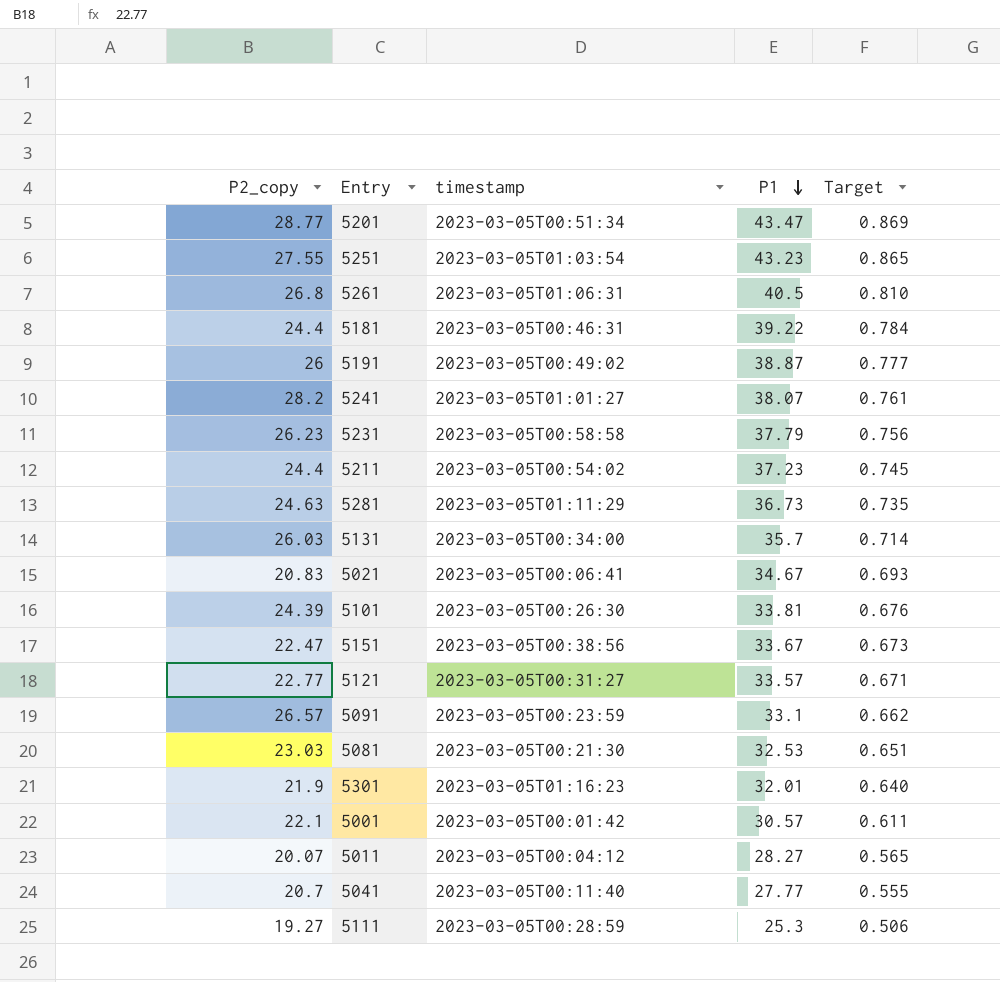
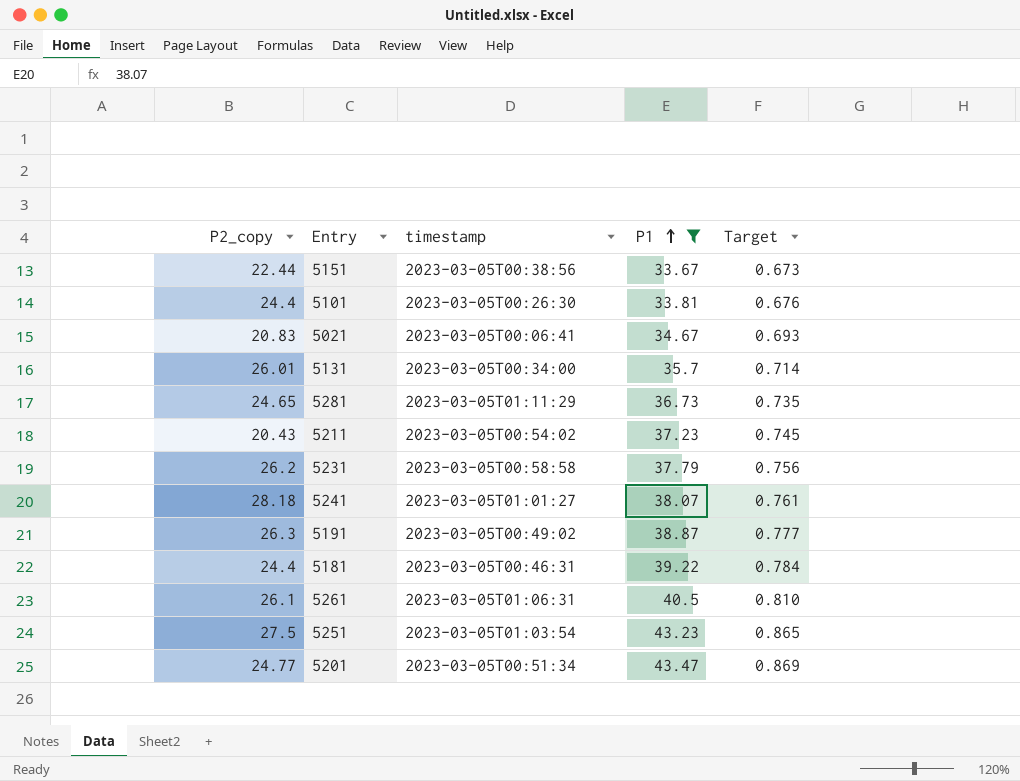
filter: none -> P1 >= 33.67
row order: P1 descending -> P1 ascending
5151 | P2_copy: 22.47 -> 22.44
5101 | P2_copy: 24.39 -> 24.4
5131 | P2_copy: 26.03 -> 26.01
5281 | P2_copy: 24.63 -> 24.65
5211 | P2_copy: 24.4 -> 20.43
5231 | P2_copy: 26.23 -> 26.2
5241 | P2_copy: 28.2 -> 28.18
5191 | P2_copy: 26 -> 26.3
5261 | P2_copy: 26.8 -> 26.1
5251 | P2_copy: 27.55 -> 27.5
5201 | P2_copy: 28.77 -> 24.77

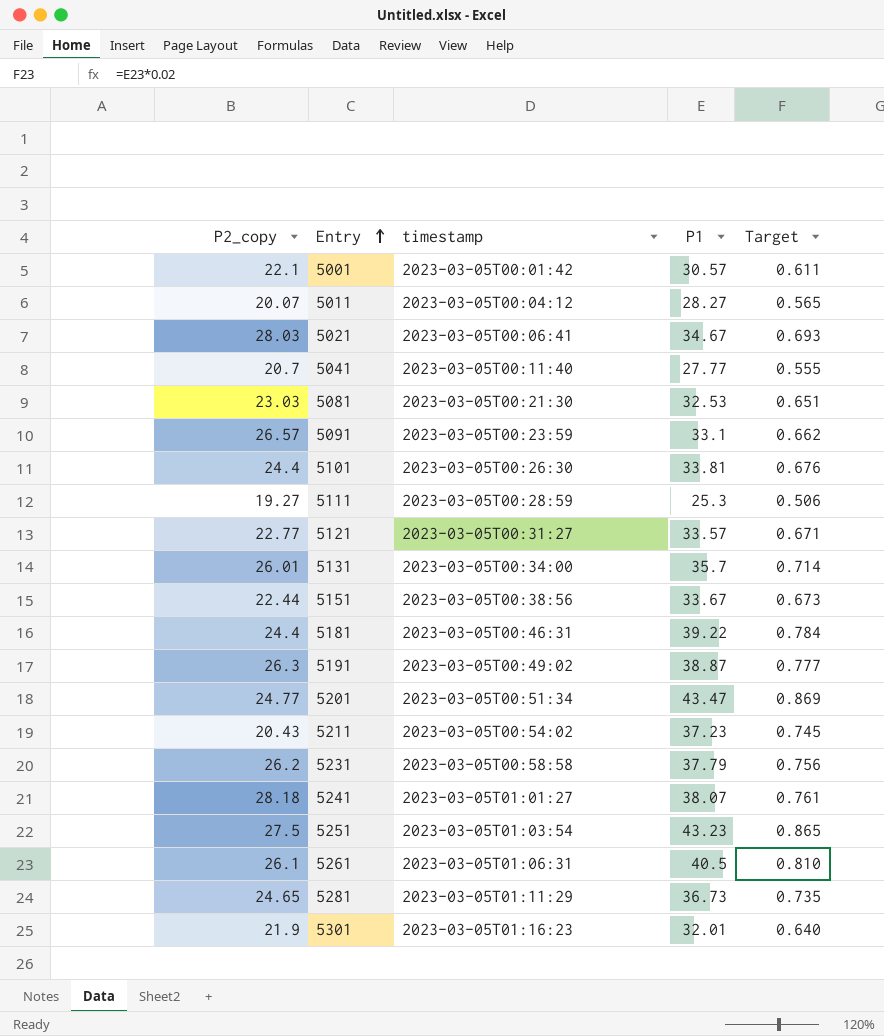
filter: P1 >= 33.67 -> none
row order: P1 ascending -> Entry ascending
5021 | P2_copy: 20.83 -> 28.03

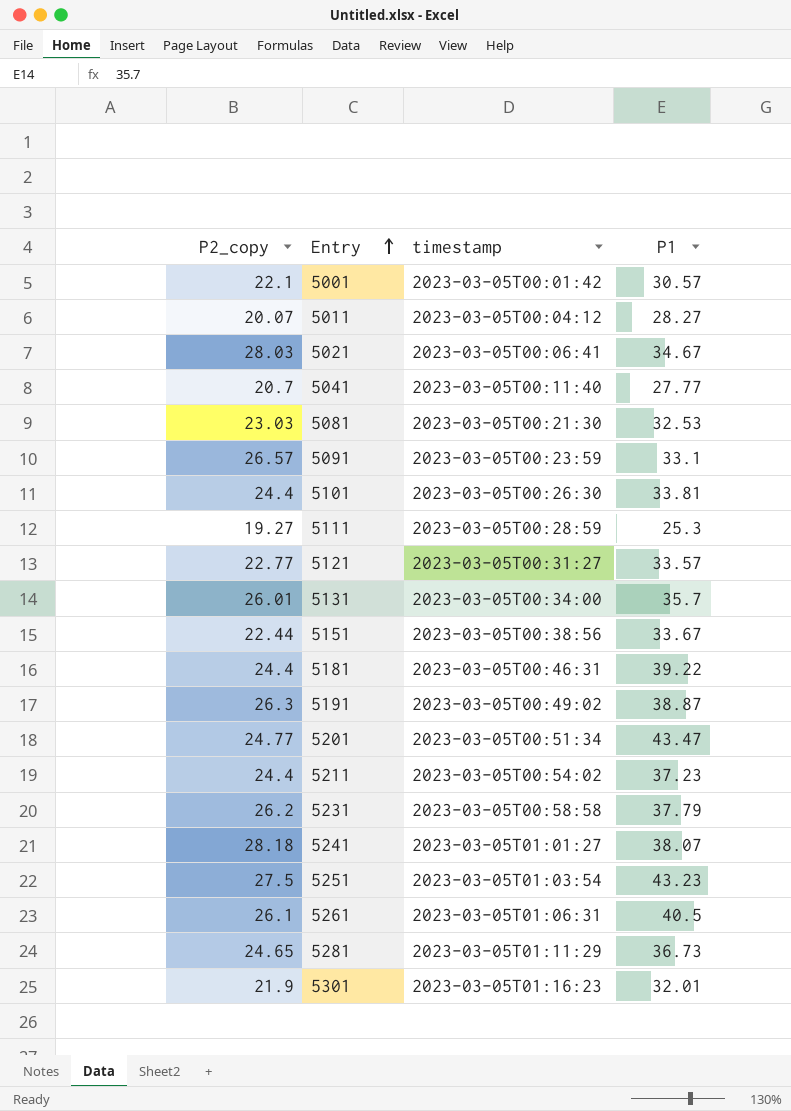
column Target | formula: [P1] * 0.02 -> none
5211 | P2_copy: 20.43 -> 24.4

